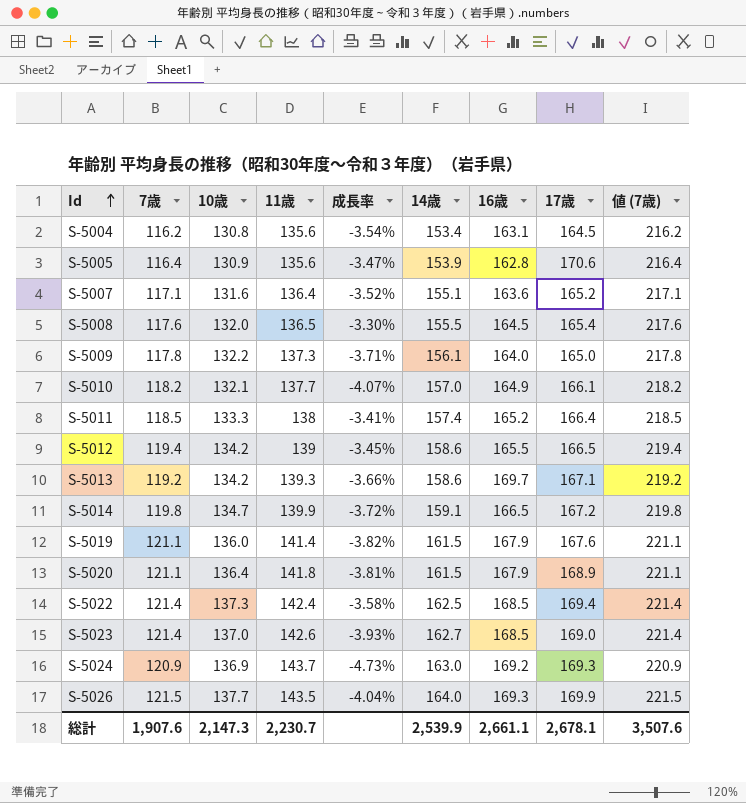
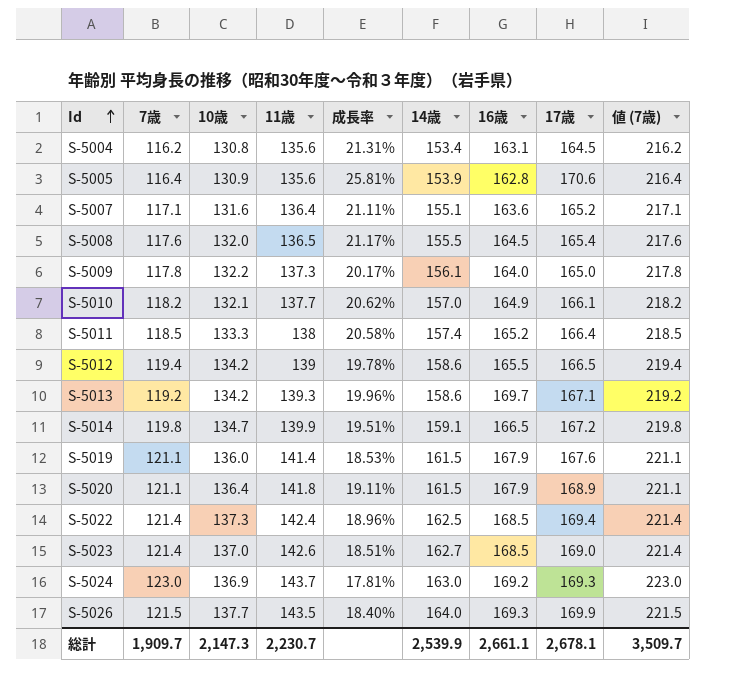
column 成長率 | formula: ([10歳] - [11歳]) / [11歳] -> ([17歳] - [11歳]) / [11歳]
S-5024 | 7歳: 120.9 -> 123.0
S-5024 | 値 (7歳): 220.9 -> 223.0
総計 | 7歳: 1,907.6 -> 1,909.7
総計 | 値 (7歳): 3,507.6 -> 3,509.7

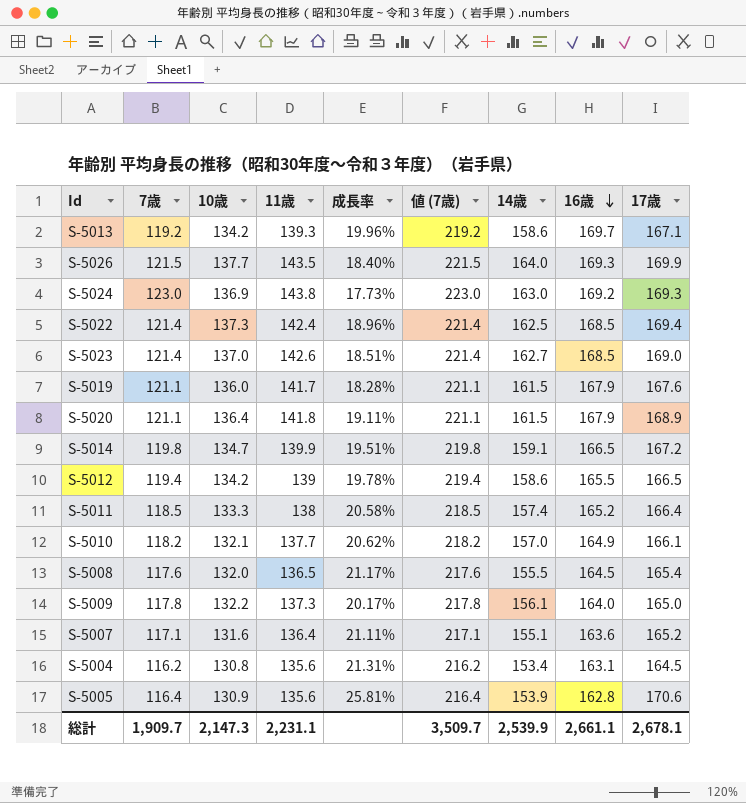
row order: Id ascending -> 16歳 descending
column 値 (7歳) | position: 9 -> 6
S-5024 | 11歳: 143.7 -> 143.8
S-5024 | 成長率: 17.81% -> 17.73%
S-5019 | 11歳: 141.4 -> 141.7
S-5019 | 成長率: 18.53% -> 18.28%
総計 | 11歳: 2,230.7 -> 2,231.1

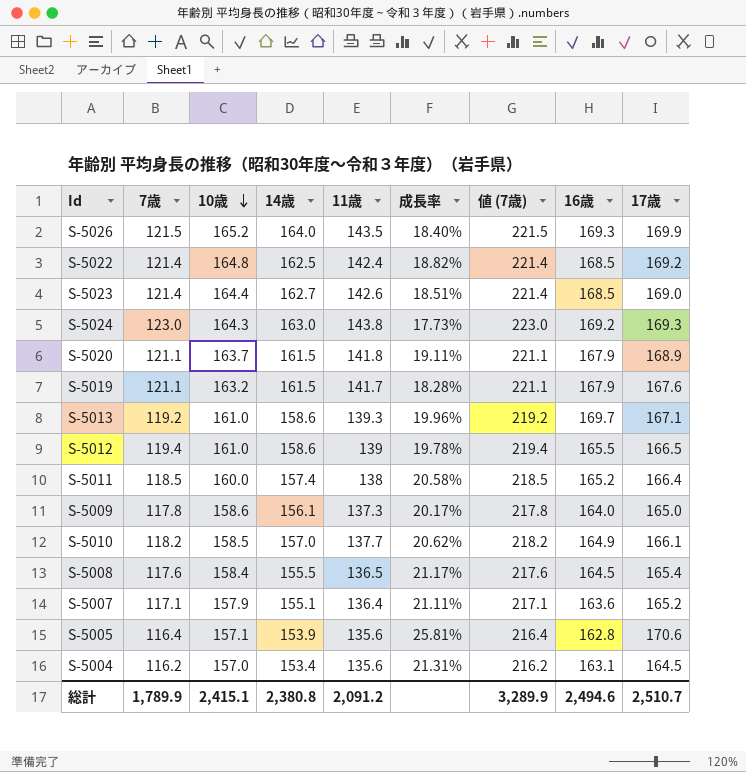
row order: 16歳 descending -> 10歳 descending
column 14歳 | position: 7 -> 4
row S-5014: 119.8 | 134.7 | 139.9 | 19.51% | 219.8 | 159.1 | 166.5 | 167.2 -> none
S-5026 | 10歳: 137.7 -> 165.2
S-5022 | 10歳: 137.3 -> 164.8
S-5022 | 成長率: 18.96% -> 18.82%
S-5022 | 17歳: 169.4 -> 169.2
S-5023 | 10歳: 137.0 -> 164.4
S-5024 | 10歳: 136.9 -> 164.3
S-5020 | 10歳: 136.4 -> 163.7
S-5019 | 10歳: 136.0 -> 163.2
S-5013 | 10歳: 134.2 -> 161.0
S-5012 | 10歳: 134.2 -> 161.0
S-5011 | 10歳: 133.3 -> 160.0
S-5009 | 10歳: 132.2 -> 158.6
S-5010 | 10歳: 132.1 -> 158.5
S-5008 | 10歳: 132.0 -> 158.4
S-5007 | 10歳: 131.6 -> 157.9
S-5005 | 10歳: 130.9 -> 157.1
S-5004 | 10歳: 130.8 -> 157.0
総計 | 7歳: 1,909.7 -> 1,789.9
総計 | 10歳: 2,147.3 -> 2,415.1
総計 | 14歳: 2,539.9 -> 2,380.8
総計 | 11歳: 2,231.1 -> 2,091.2
総計 | 値 (7歳): 3,509.7 -> 3,289.9
総計 | 16歳: 2,661.1 -> 2,494.6
総計 | 17歳: 2,678.1 -> 2,510.7

